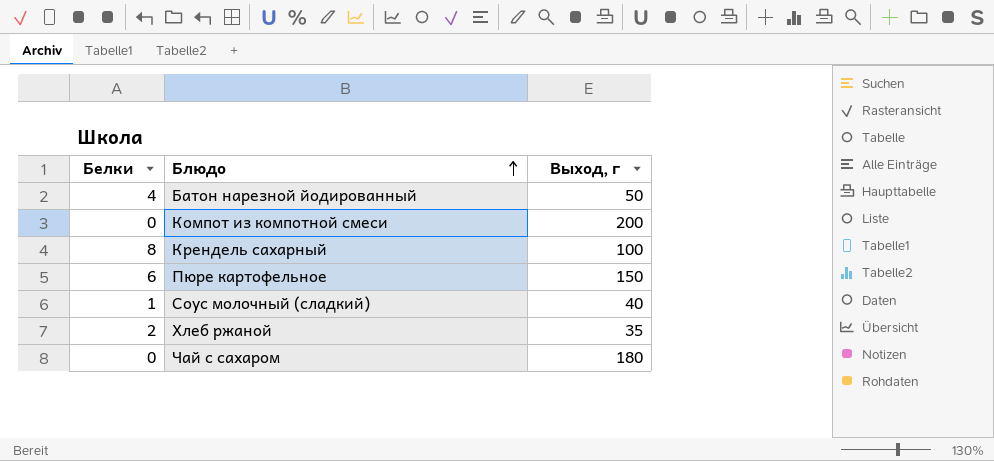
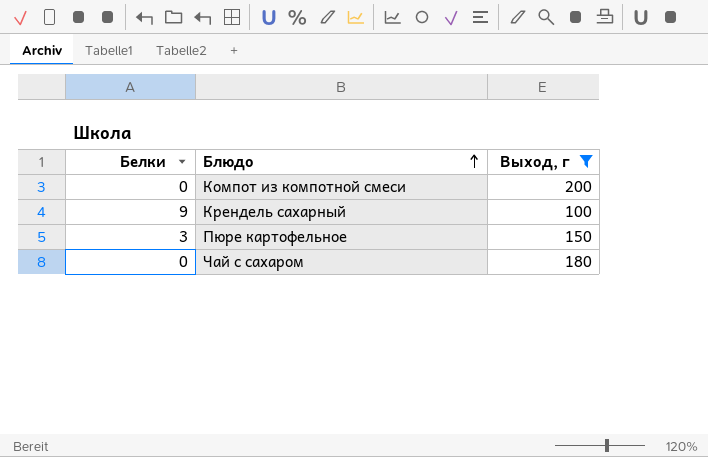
filter: none -> Выход, г >= 100
Крендель сахарный | Белки: 8 -> 9
Пюре картофельное | Белки: 6 -> 3

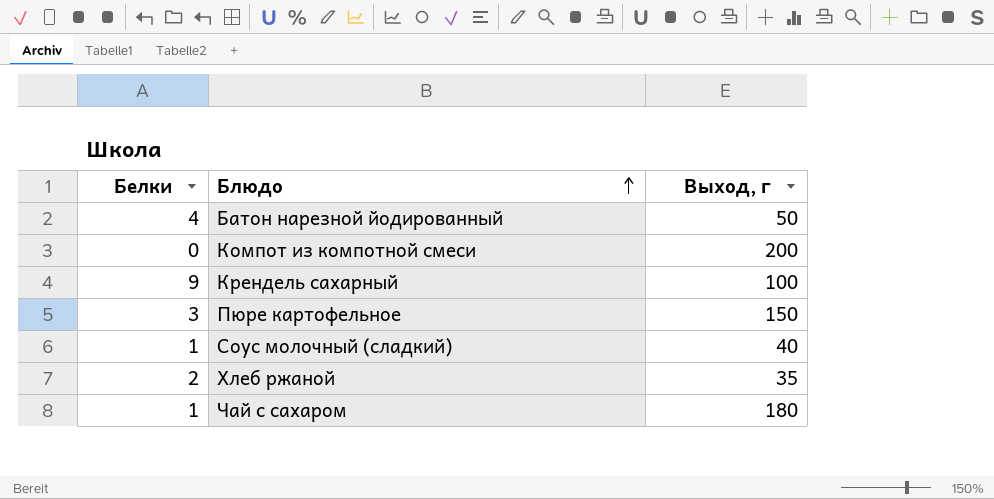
filter: Выход, г >= 100 -> none
Чай с сахаром | Белки: 0 -> 1

